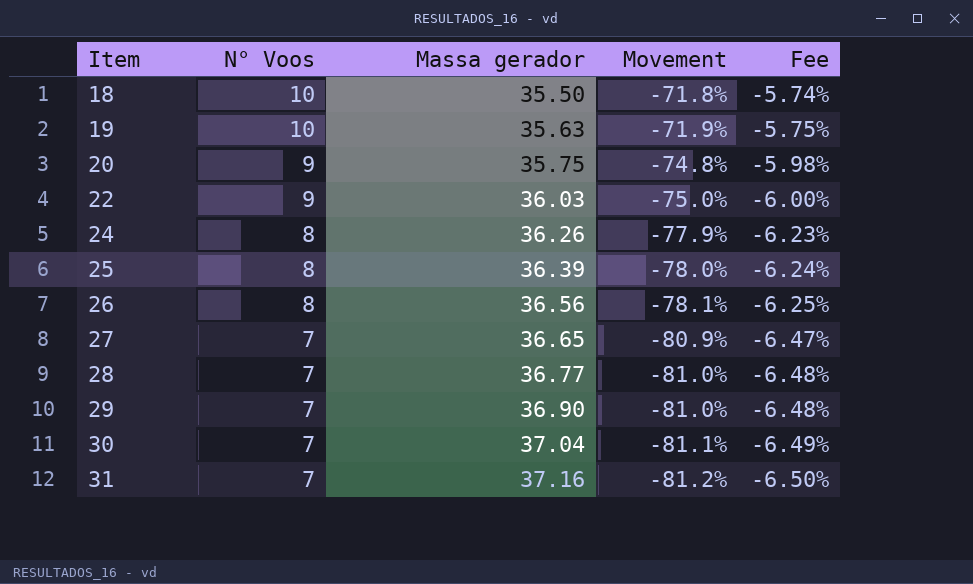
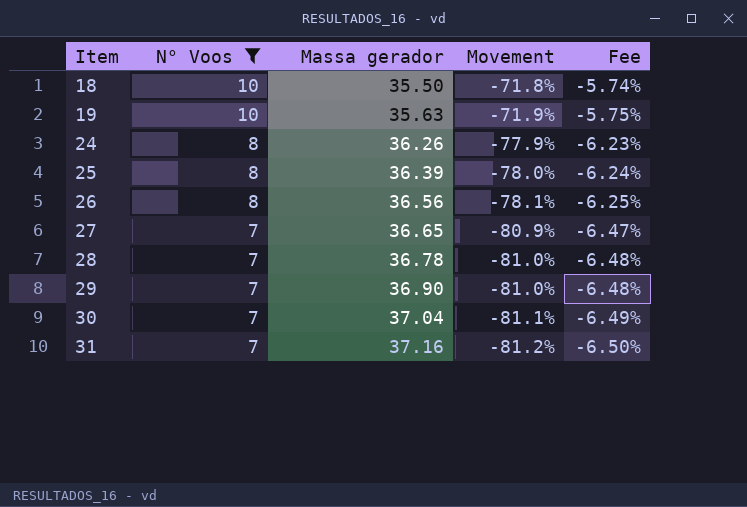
filter: none -> N° Voos != 9
28 | Massa gerador: 36.77 -> 36.78

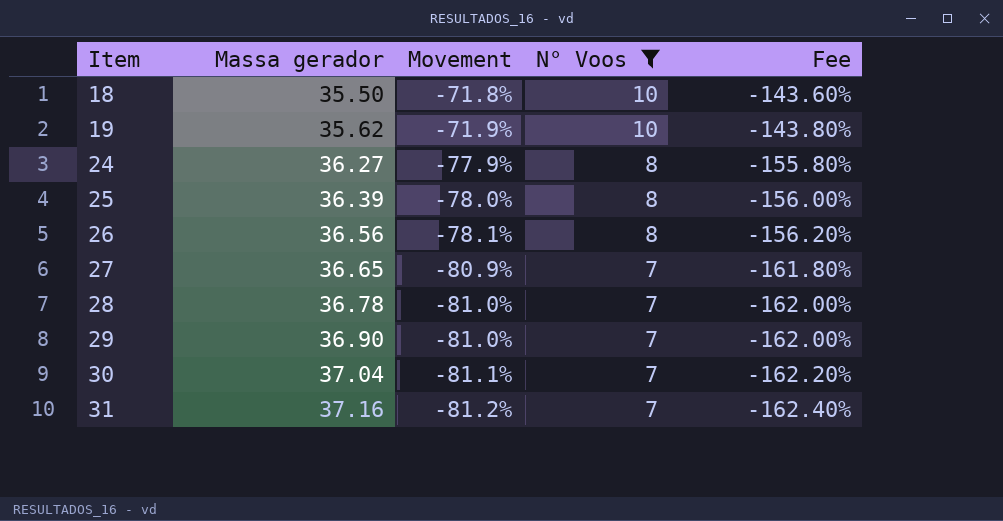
column N° Voos | position: 2 -> 4
column Fee | formula: [Movement] * 0.08 -> [Movement] * 2
19 | Massa gerador: 35.63 -> 35.62
24 | Massa gerador: 36.26 -> 36.27

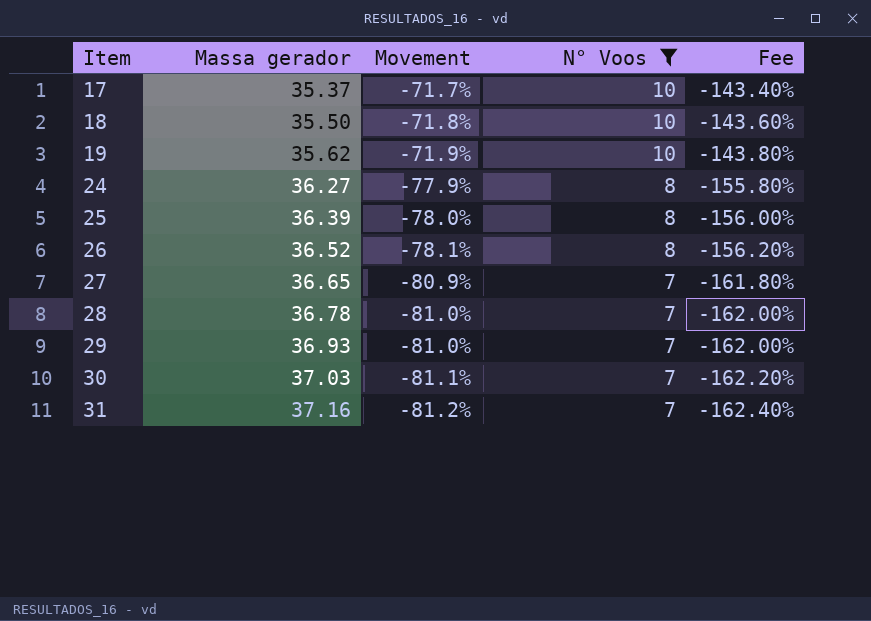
row 17: none -> 35.37 | -71.7% | 10 | -143.40%
26 | Massa gerador: 36.56 -> 36.52
29 | Massa gerador: 36.90 -> 36.93
30 | Massa gerador: 37.04 -> 37.03

